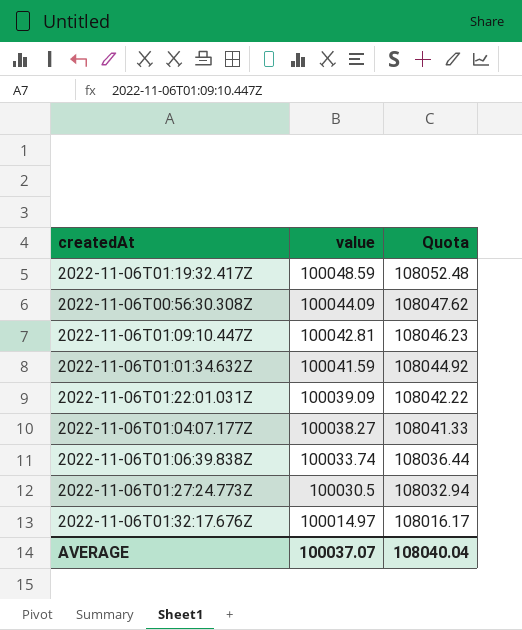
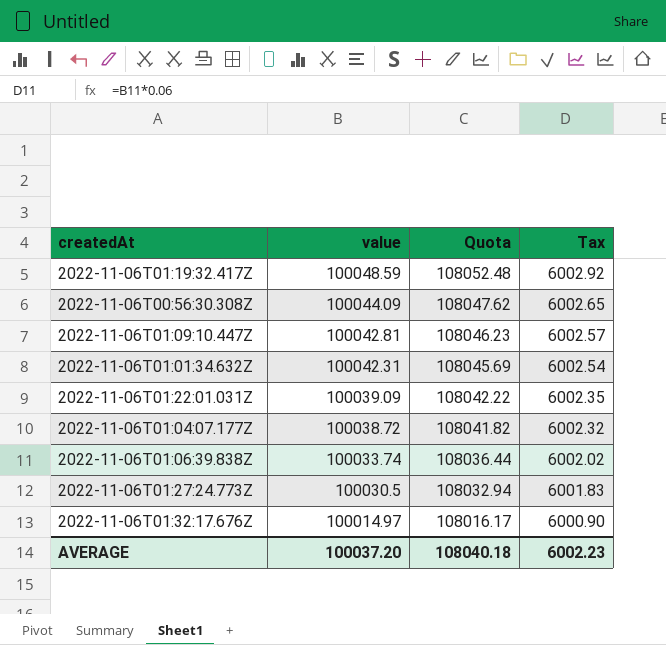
column Tax | formula: none -> [value] * 0.06
2022-11-06T01:01:34.632Z | value: 100041.59 -> 100042.31
2022-11-06T01:01:34.632Z | Quota: 108044.92 -> 108045.69
2022-11-06T01:04:07.177Z | value: 100038.27 -> 100038.72
2022-11-06T01:04:07.177Z | Quota: 108041.33 -> 108041.82
AVERAGE | value: 100037.07 -> 100037.20
AVERAGE | Quota: 108040.04 -> 108040.18

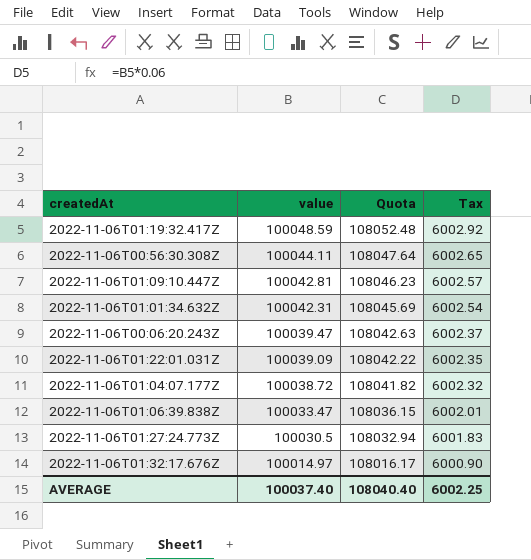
2022-11-06T00:56:30.308Z | value: 100044.09 -> 100044.11
2022-11-06T00:56:30.308Z | Quota: 108047.62 -> 108047.64
row 2022-11-06T00:06:20.243Z: none -> 100039.47 | 108042.63 | 6002.37
2022-11-06T01:06:39.838Z | value: 100033.74 -> 100033.47
2022-11-06T01:06:39.838Z | Quota: 108036.44 -> 108036.15
2022-11-06T01:06:39.838Z | Tax: 6002.02 -> 6002.01
AVERAGE | value: 100037.20 -> 100037.40
AVERAGE | Quota: 108040.18 -> 108040.40
AVERAGE | Tax: 6002.23 -> 6002.25

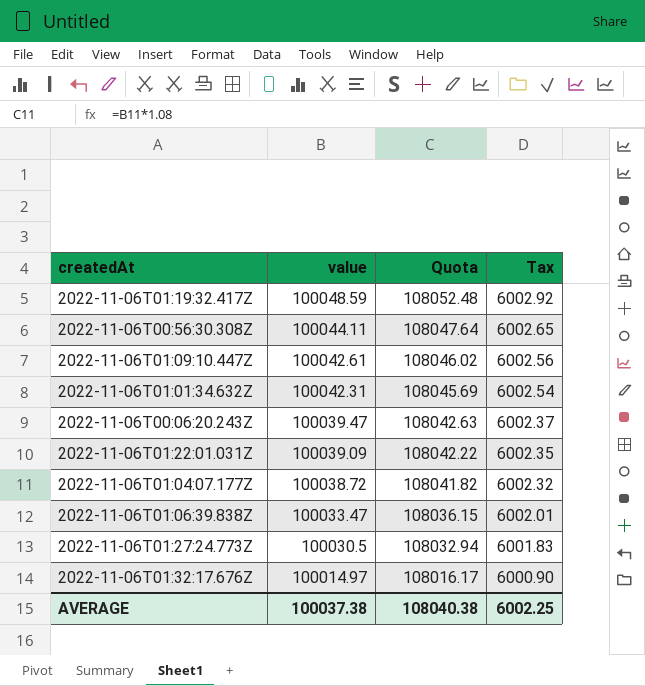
2022-11-06T01:09:10.447Z | value: 100042.81 -> 100042.61
2022-11-06T01:09:10.447Z | Quota: 108046.23 -> 108046.02
2022-11-06T01:09:10.447Z | Tax: 6002.57 -> 6002.56
AVERAGE | value: 100037.40 -> 100037.38
AVERAGE | Quota: 108040.40 -> 108040.38

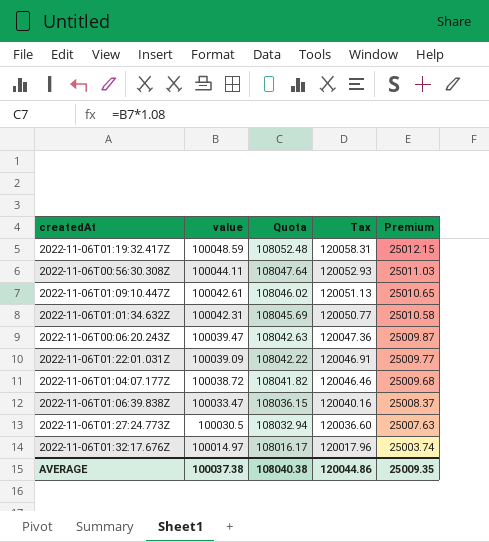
column Tax | formula: [value] * 0.06 -> [value] * 1.2
column Premium | formula: none -> [value] * 0.25
AVERAGE | Tax: 6002.25 -> 120044.86

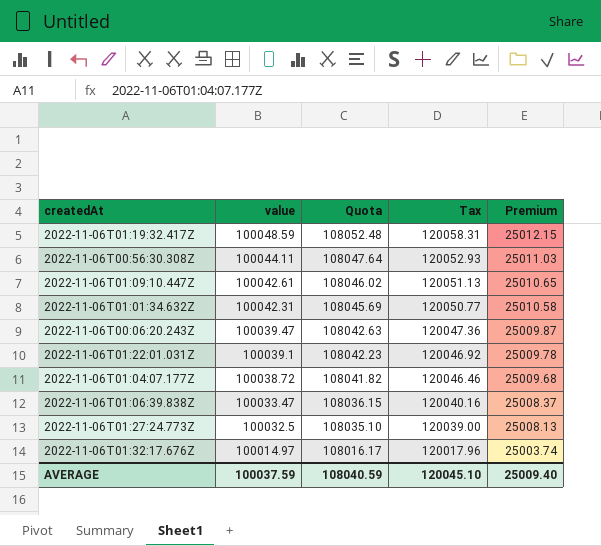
2022-11-06T01:22:01.031Z | value: 100039.09 -> 100039.1
2022-11-06T01:22:01.031Z | Quota: 108042.22 -> 108042.23
2022-11-06T01:22:01.031Z | Tax: 120046.91 -> 120046.92
2022-11-06T01:22:01.031Z | Premium: 25009.77 -> 25009.78
2022-11-06T01:27:24.773Z | value: 100030.5 -> 100032.5
2022-11-06T01:27:24.773Z | Quota: 108032.94 -> 108035.10
2022-11-06T01:27:24.773Z | Tax: 120036.60 -> 120039.00
2022-11-06T01:27:24.773Z | Premium: 25007.63 -> 25008.13
AVERAGE | value: 100037.38 -> 100037.59
AVERAGE | Quota: 108040.38 -> 108040.59
AVERAGE | Tax: 120044.86 -> 120045.10
AVERAGE | Premium: 25009.35 -> 25009.40

